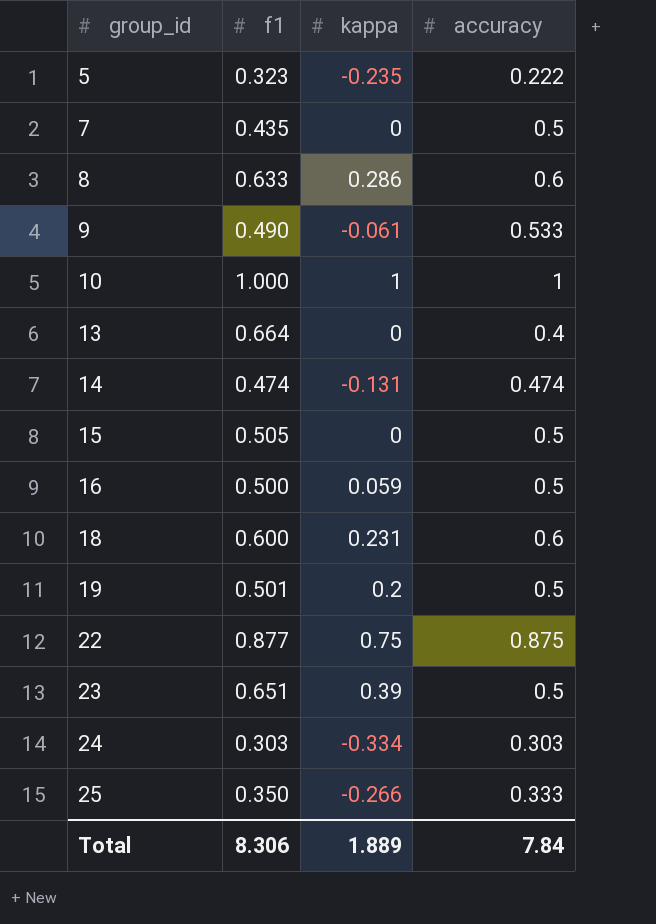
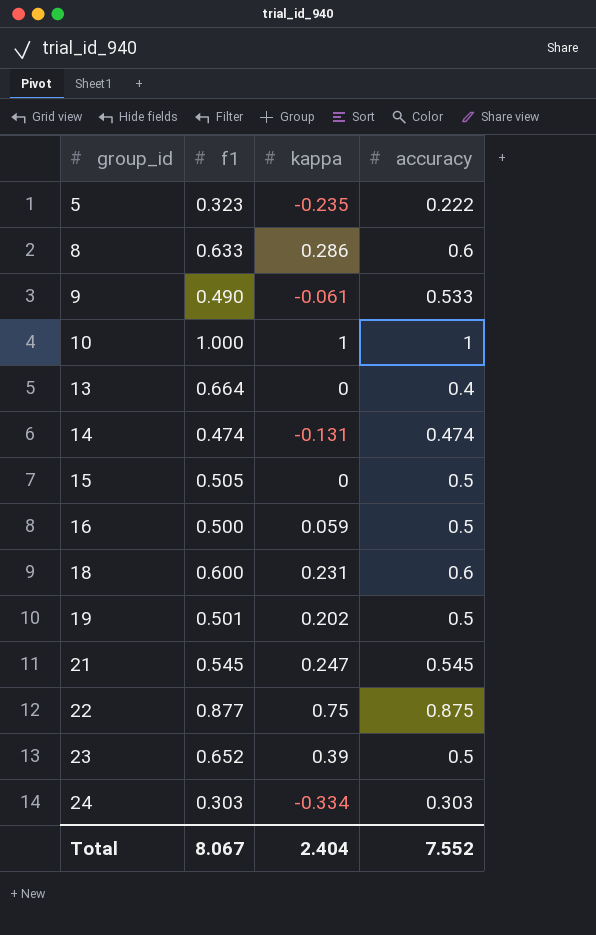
row 7: 0.435 | 0 | 0.5 -> none
row 25: 0.350 | -0.266 | 0.333 -> none
19 | kappa: 0.2 -> 0.202
row 21: none -> 0.545 | 0.247 | 0.545
23 | f1: 0.651 -> 0.652
Total | f1: 8.306 -> 8.067
Total | kappa: 1.889 -> 2.404
Total | accuracy: 7.84 -> 7.552

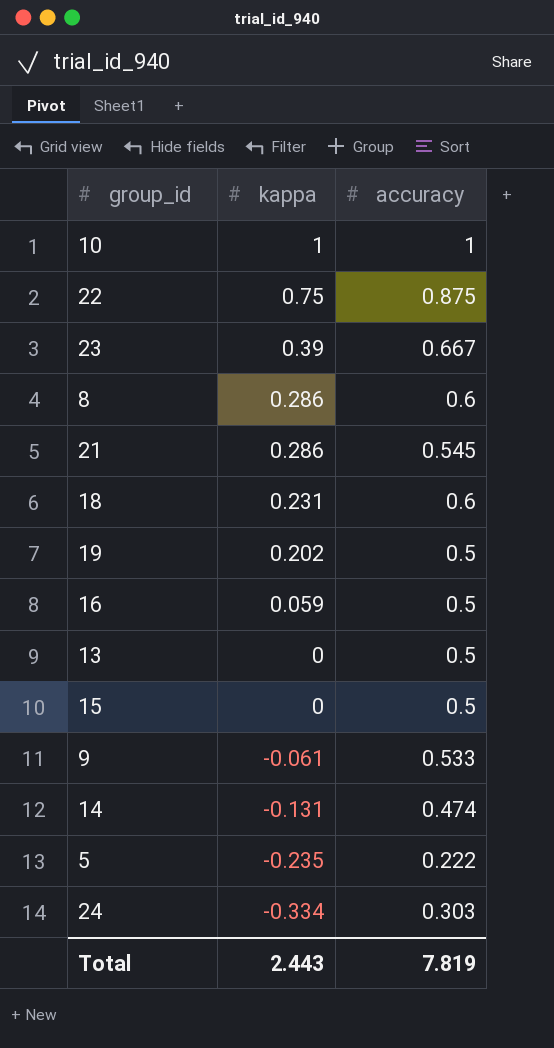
row order: group_id ascending -> kappa descending
column f1 | position: 2 -> none
23 | accuracy: 0.5 -> 0.667
21 | kappa: 0.247 -> 0.286
13 | accuracy: 0.4 -> 0.5
Total | kappa: 2.404 -> 2.443
Total | accuracy: 7.552 -> 7.819

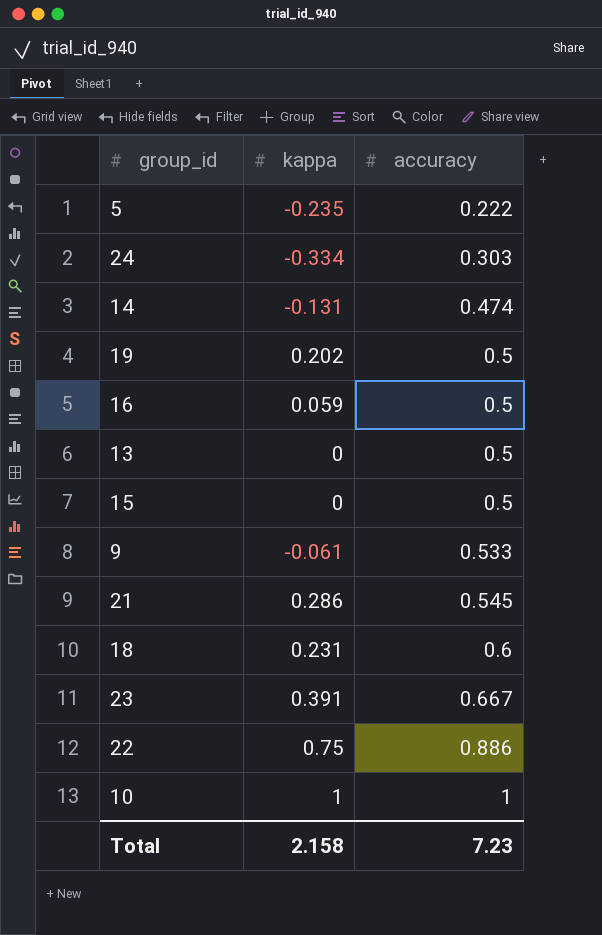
row order: kappa descending -> accuracy ascending
row 8: 0.286 | 0.6 -> none
23 | kappa: 0.39 -> 0.391
22 | accuracy: 0.875 -> 0.886
Total | kappa: 2.443 -> 2.158
Total | accuracy: 7.819 -> 7.23

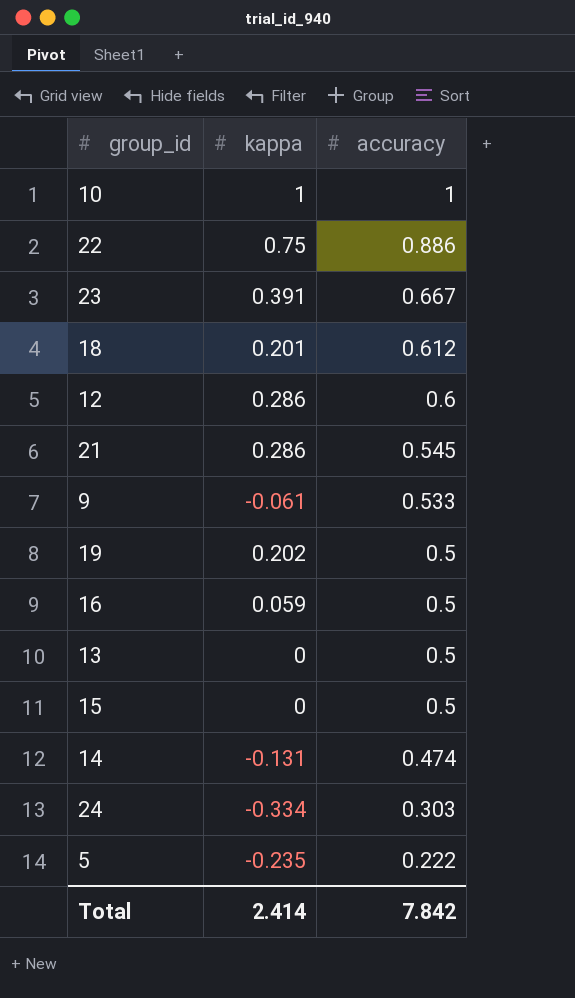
row order: accuracy ascending -> accuracy descending
18 | kappa: 0.231 -> 0.201
18 | accuracy: 0.6 -> 0.612
row 12: none -> 0.286 | 0.6
Total | kappa: 2.158 -> 2.414
Total | accuracy: 7.23 -> 7.842

